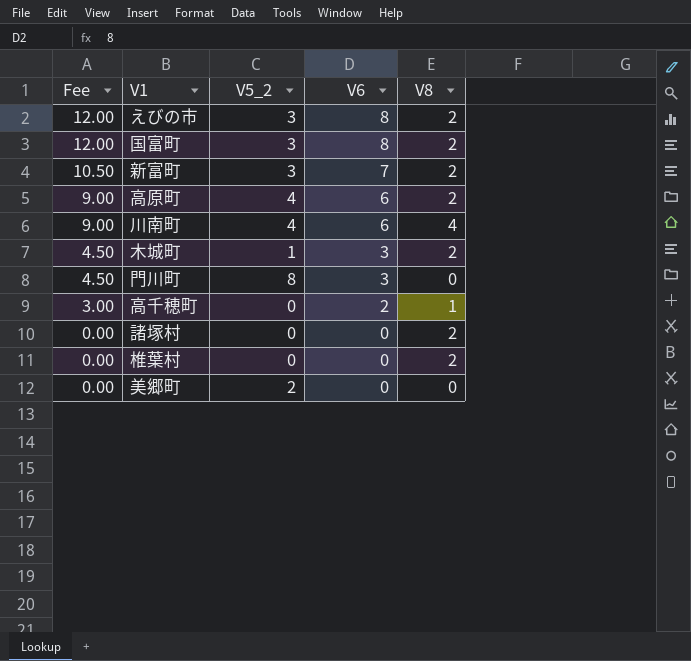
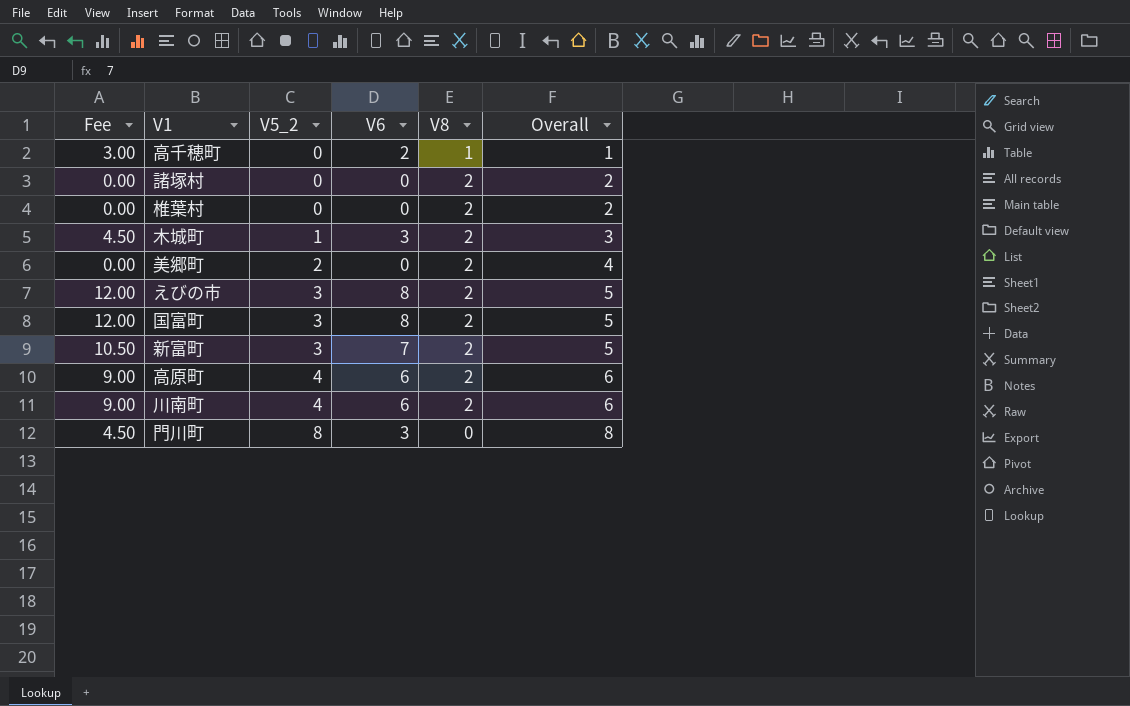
row order: Fee descending -> V5_2 ascending
column Overall | formula: none -> [V5_2] + [V8]
美郷町 | V8: 0 -> 2
川南町 | V8: 4 -> 2

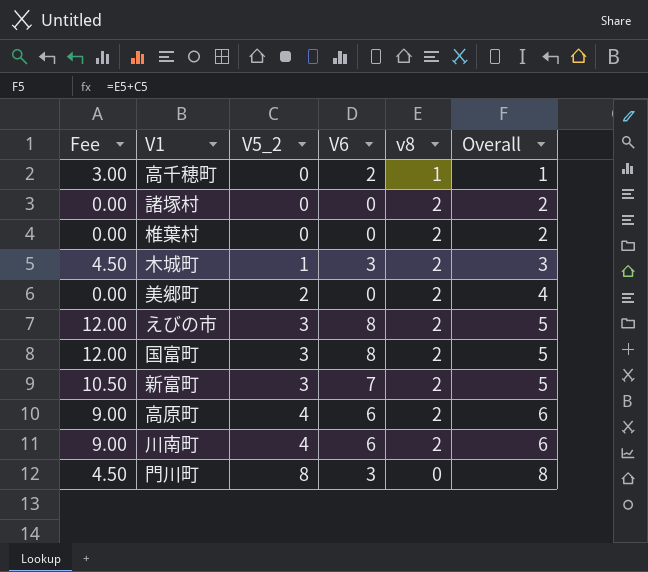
column name: V8 -> v8

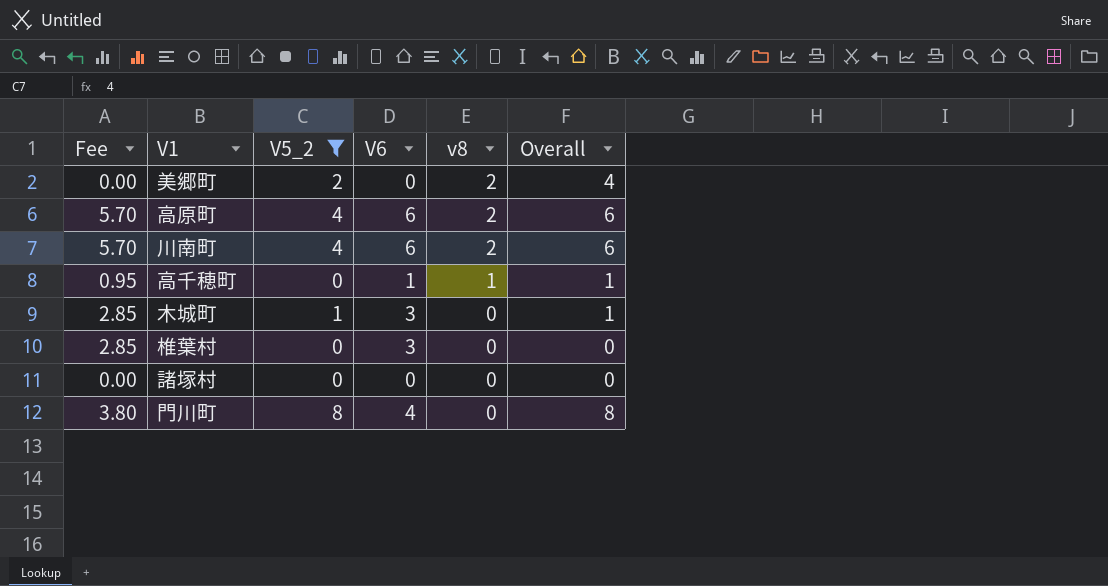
filter: none -> V5_2 != 3
row order: V5_2 ascending -> v8 descending
column Fee | formula: [V6] * 1.5 -> [V6] * 0.95
高千穂町 | V6: 2 -> 1
木城町 | v8: 2 -> 0
木城町 | Overall: 3 -> 1
椎葉村 | V6: 0 -> 3
椎葉村 | v8: 2 -> 0
椎葉村 | Overall: 2 -> 0
諸塚村 | v8: 2 -> 0
諸塚村 | Overall: 2 -> 0
門川町 | V6: 3 -> 4

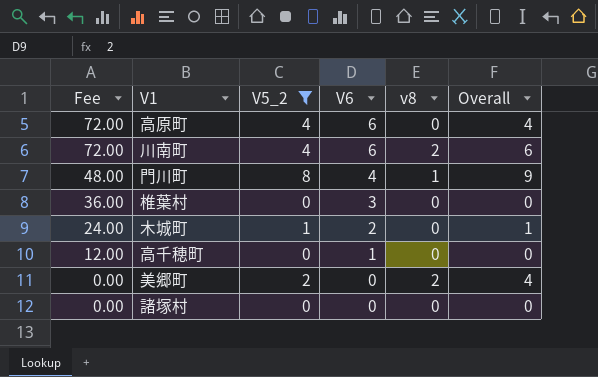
row order: v8 descending -> Fee descending
column Fee | formula: [V6] * 0.95 -> [V6] * 12
高原町 | v8: 2 -> 0
高原町 | Overall: 6 -> 4
門川町 | v8: 0 -> 1
門川町 | Overall: 8 -> 9
木城町 | V6: 3 -> 2
高千穂町 | v8: 1 -> 0
高千穂町 | Overall: 1 -> 0

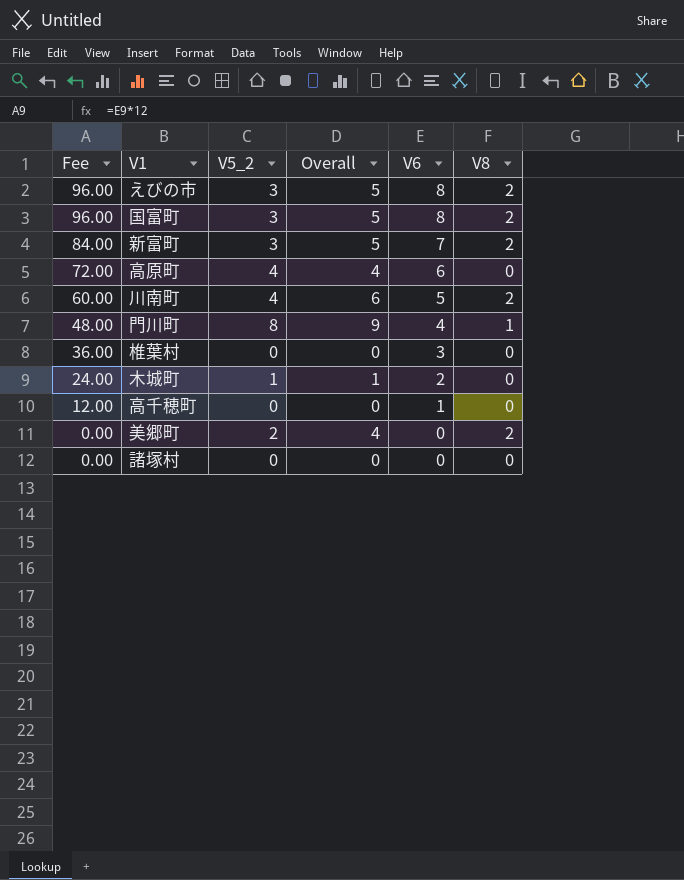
filter: V5_2 != 3 -> none
column Overall | position: 6 -> 4
column name: v8 -> V8
川南町 | Fee: 72.00 -> 60.00
川南町 | V6: 6 -> 5

